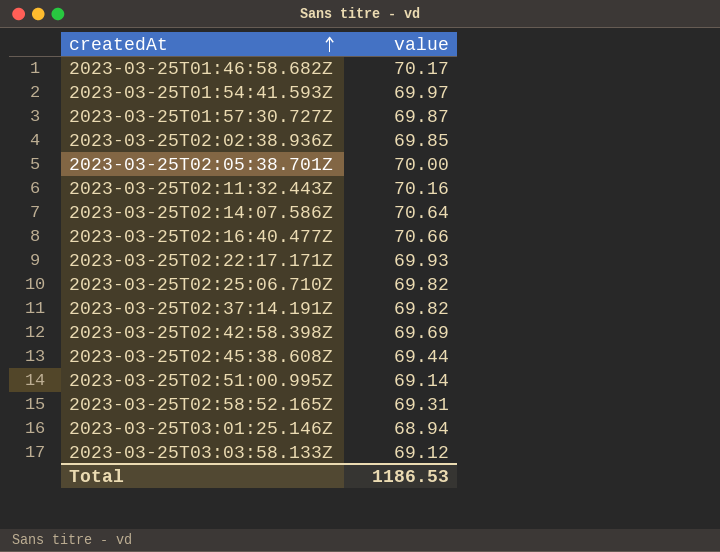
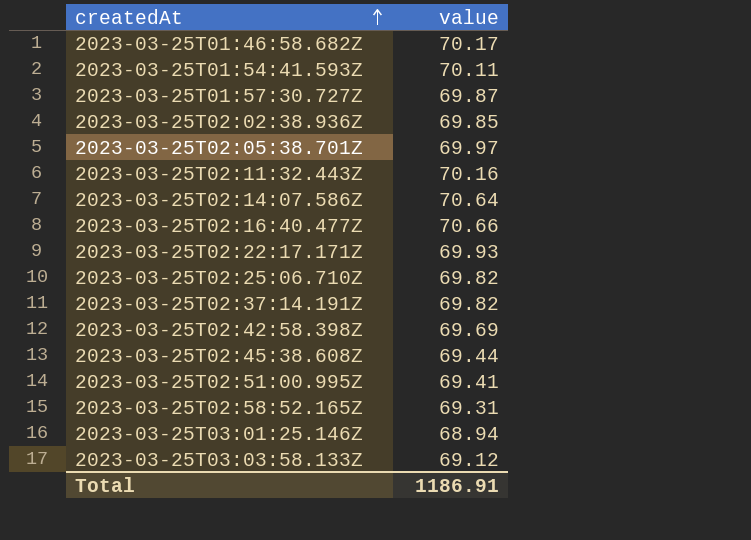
2023-03-25T01:54:41.593Z | value: 69.97 -> 70.11
2023-03-25T02:05:38.701Z | value: 70.00 -> 69.97
2023-03-25T02:51:00.995Z | value: 69.14 -> 69.41
Total | value: 1186.53 -> 1186.91

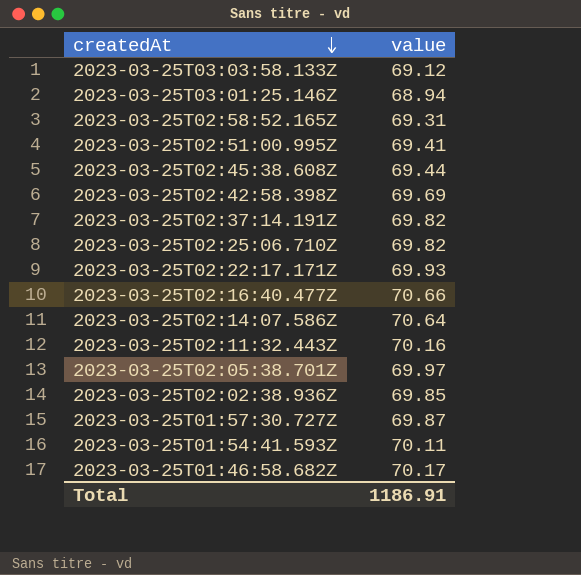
row order: createdAt ascending -> createdAt descending

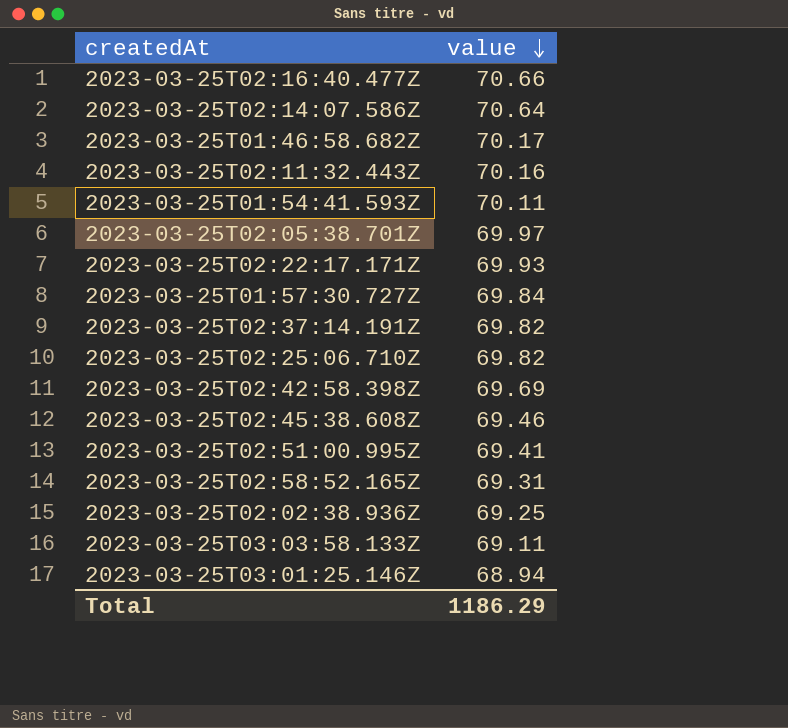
row order: createdAt descending -> value descending
2023-03-25T01:57:30.727Z | value: 69.87 -> 69.84
2023-03-25T02:45:38.608Z | value: 69.44 -> 69.46
2023-03-25T02:02:38.936Z | value: 69.85 -> 69.25
2023-03-25T03:03:58.133Z | value: 69.12 -> 69.11
Total | value: 1186.91 -> 1186.29

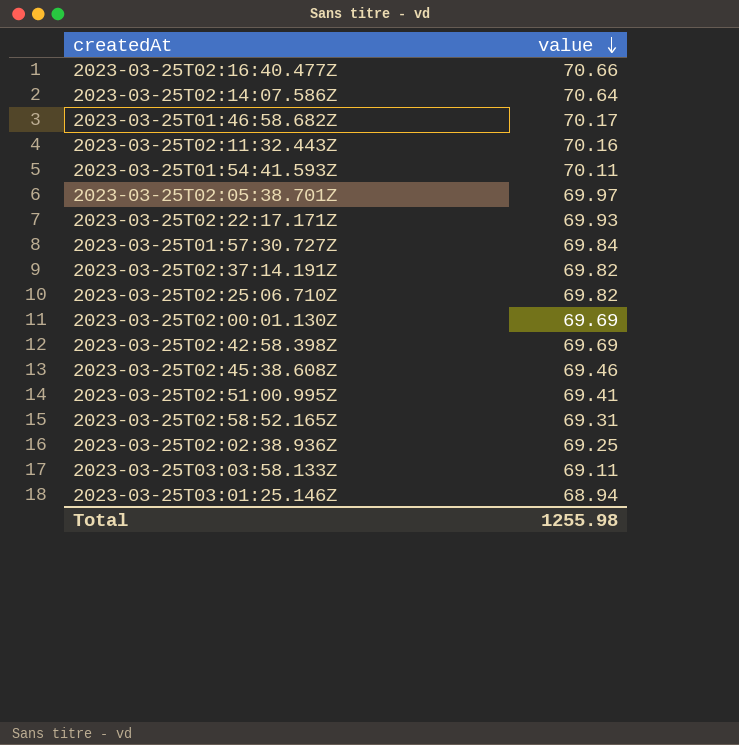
row 2023-03-25T02:00:01.130Z: none -> 69.69
Total | value: 1186.29 -> 1255.98

